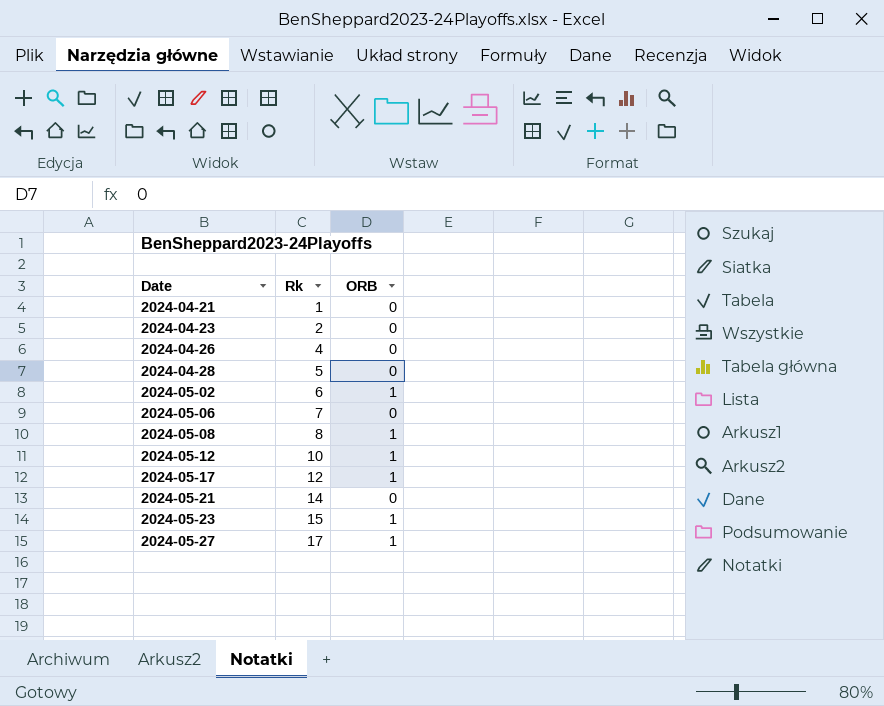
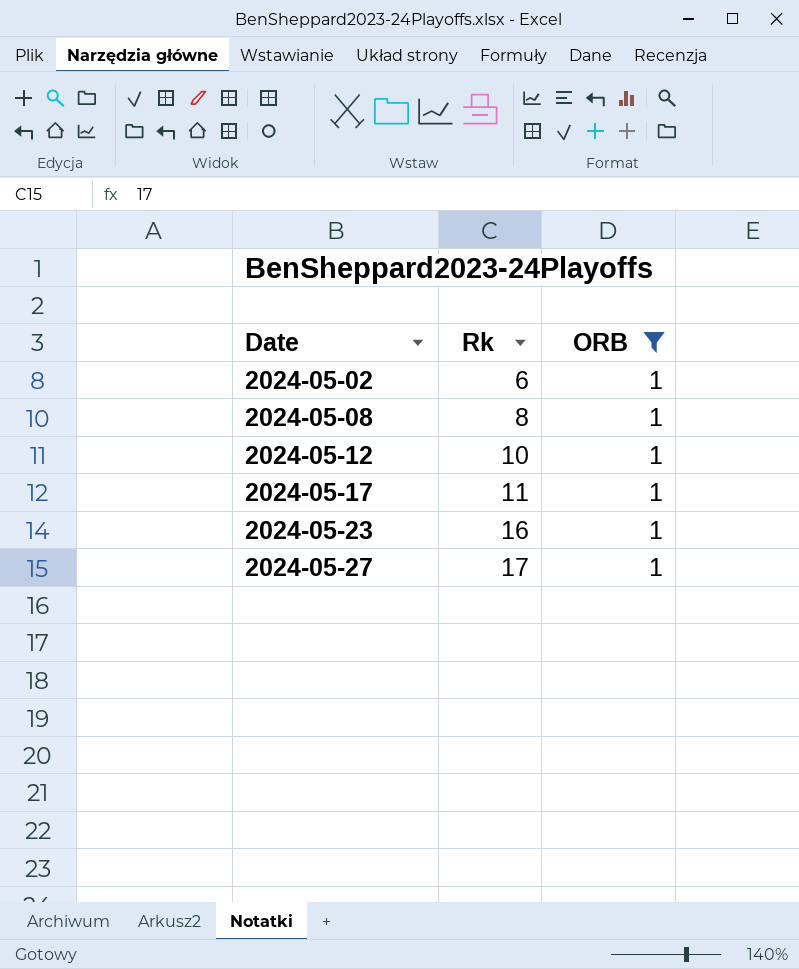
filter: none -> ORB = 1
2024-05-17 | Rk: 12 -> 11
2024-05-23 | Rk: 15 -> 16

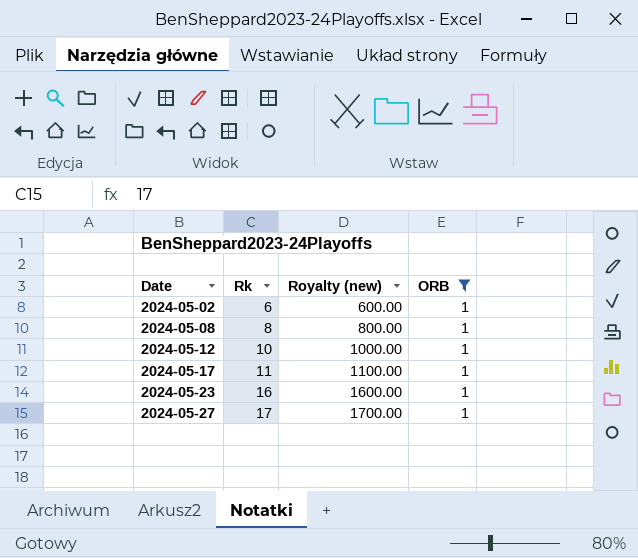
column Royalty (new) | formula: none -> [Rk] * 100

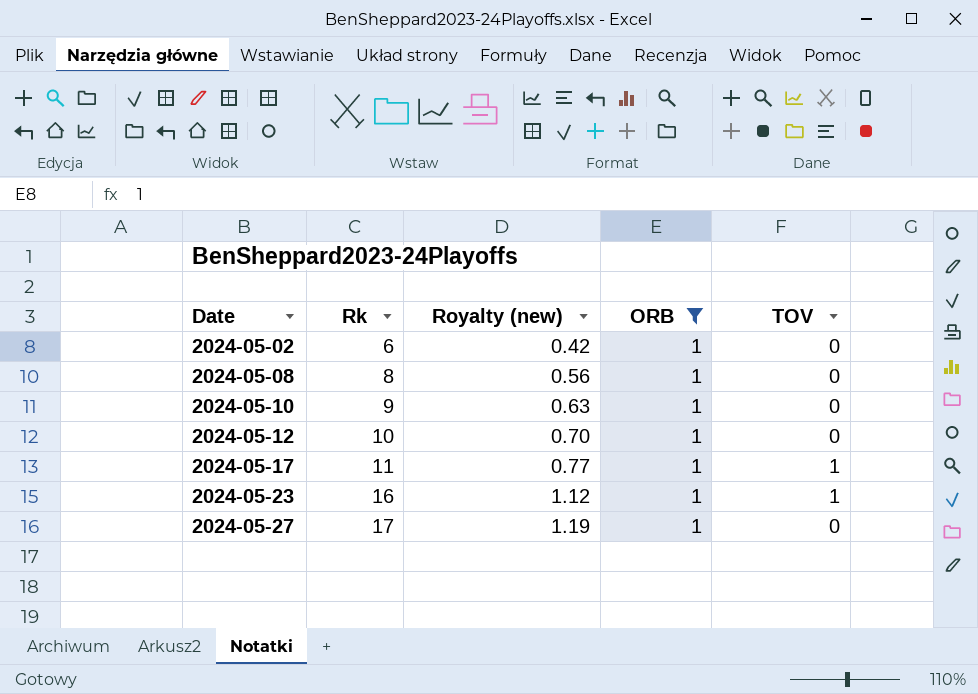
column Royalty (new) | formula: [Rk] * 100 -> [Rk] * 0.07
column TOV | position: none -> 5
row 2024-05-10: none -> 9 | 0.63 | 1 | 0

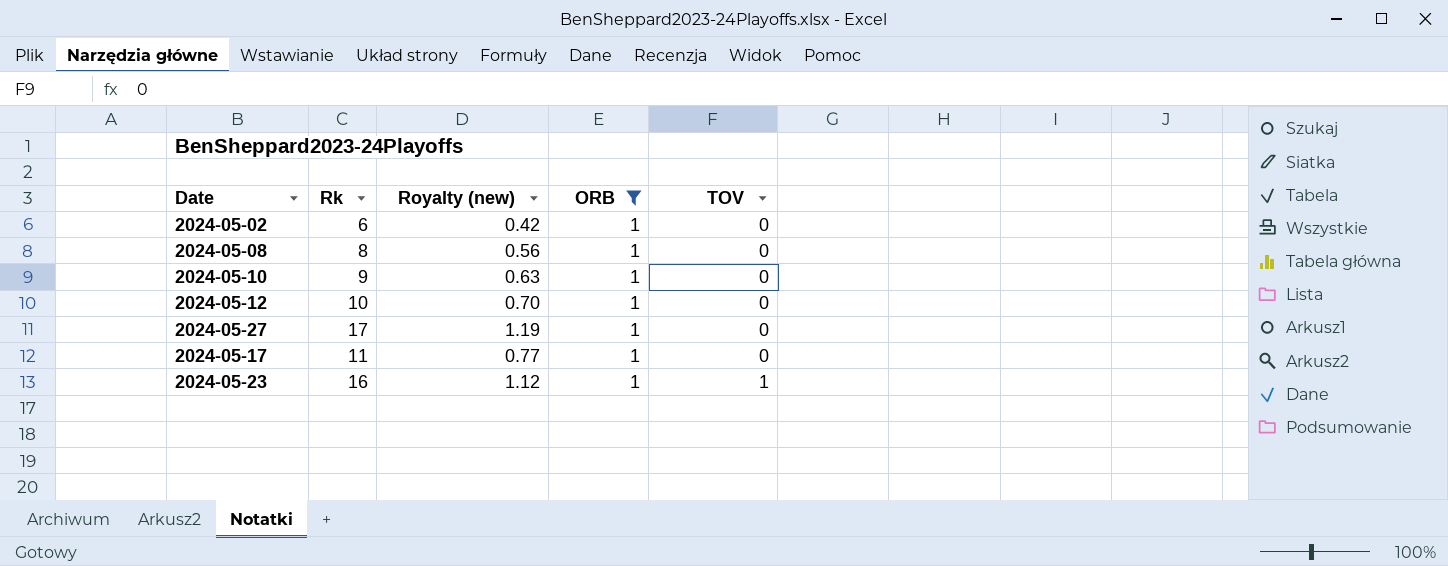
row order: Date ascending -> TOV ascending
2024-05-17 | TOV: 1 -> 0

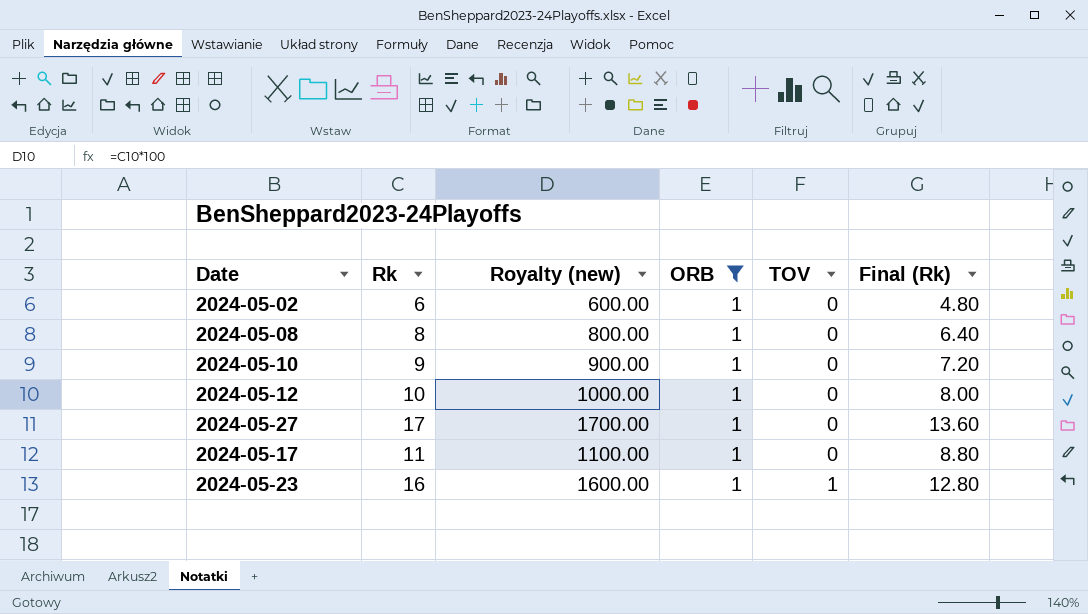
column Royalty (new) | formula: [Rk] * 0.07 -> [Rk] * 100
column Final (Rk) | formula: none -> [Rk] * 0.8

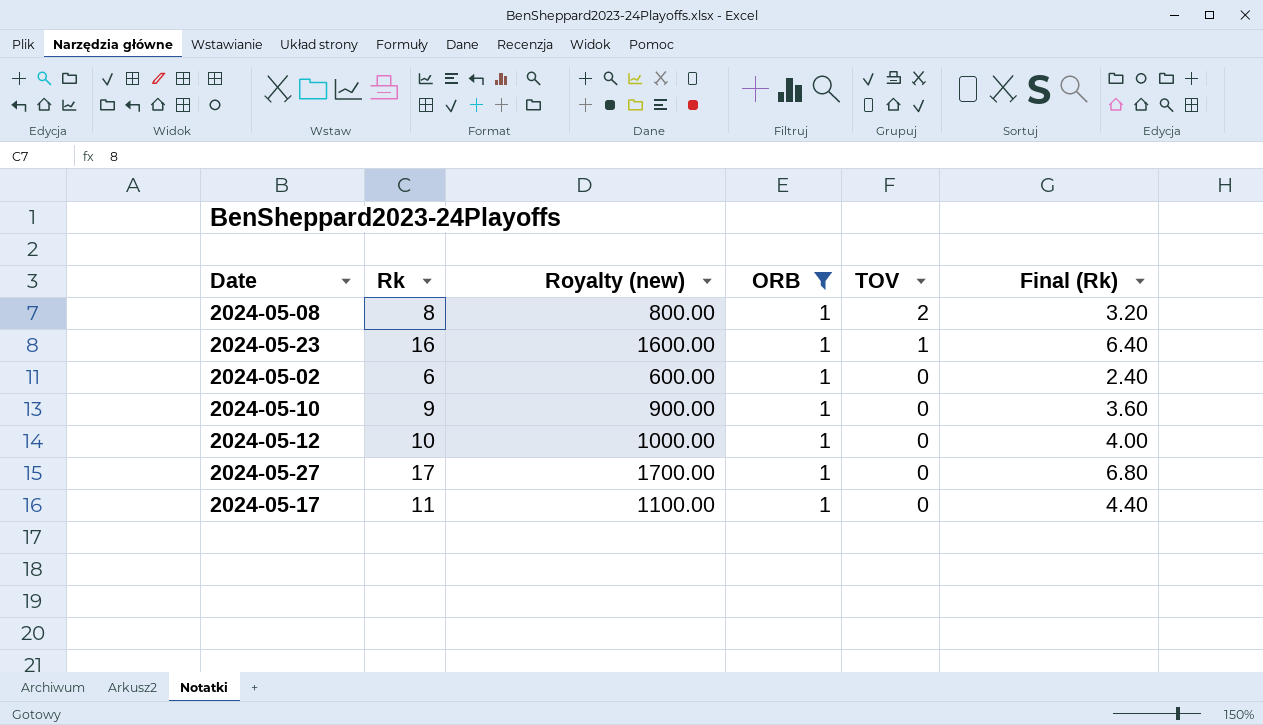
row order: TOV ascending -> TOV descending
column Final (Rk) | formula: [Rk] * 0.8 -> [Rk] * 0.4
2024-05-08 | TOV: 0 -> 2

